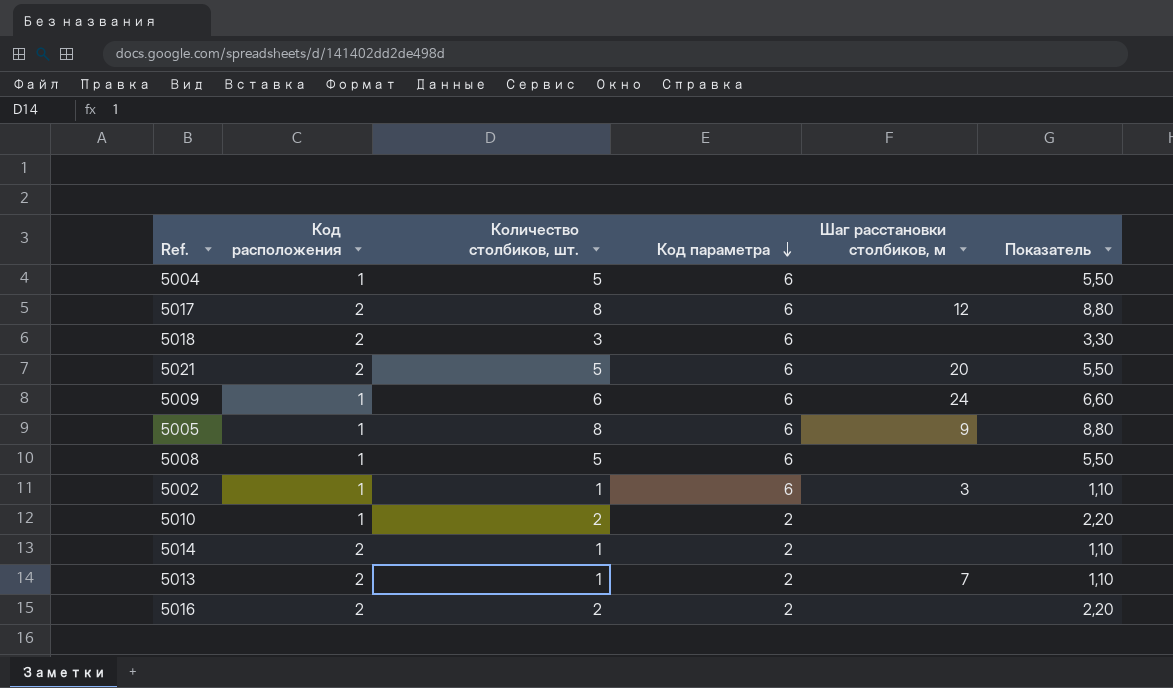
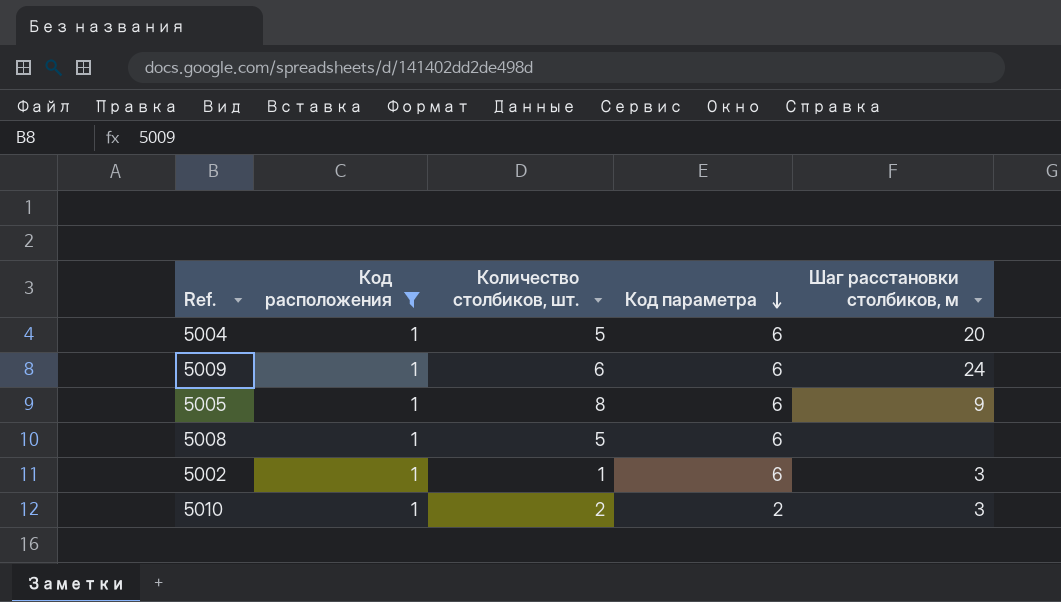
filter: none -> Код расположения = 1
column Показатель | formula: [Количество столбиков, шт.] * 1,1 -> none
5004 | Шаг расстановки столбиков, м: none -> 20
5010 | Шаг расстановки столбиков, м: none -> 3

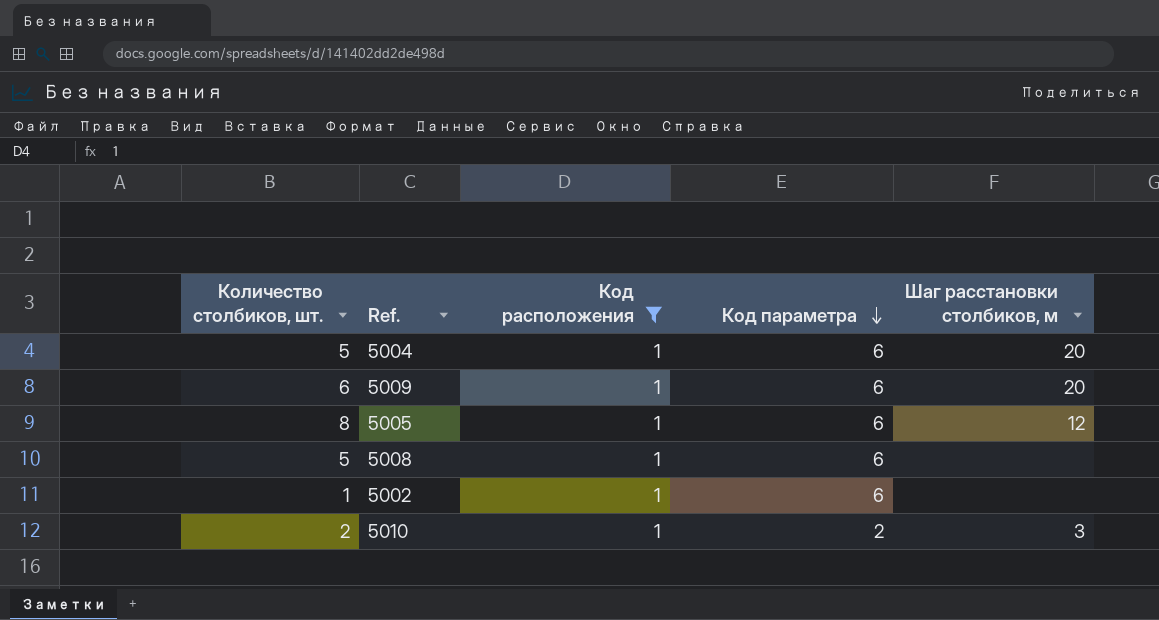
column Количество столбиков, шт. | position: 3 -> 1
5009 | Шаг расстановки столбиков, м: 24 -> 20
5005 | Шаг расстановки столбиков, м: 9 -> 12
5002 | Шаг расстановки столбиков, м: 3 -> none

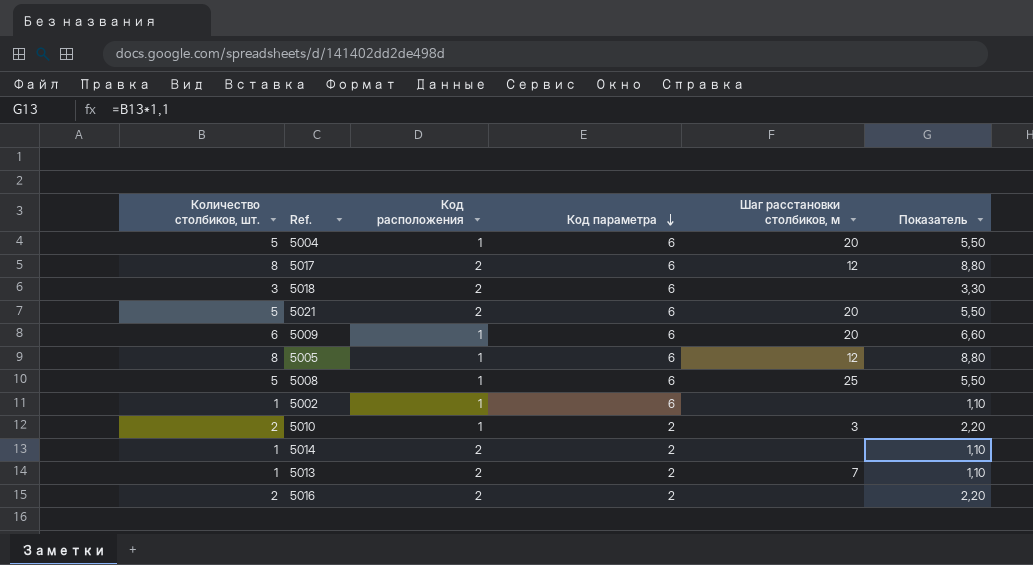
filter: Код расположения = 1 -> none
column Показатель | formula: none -> [Количество столбиков, шт.] * 1,1
5008 | Шаг расстановки столбиков, м: none -> 25

